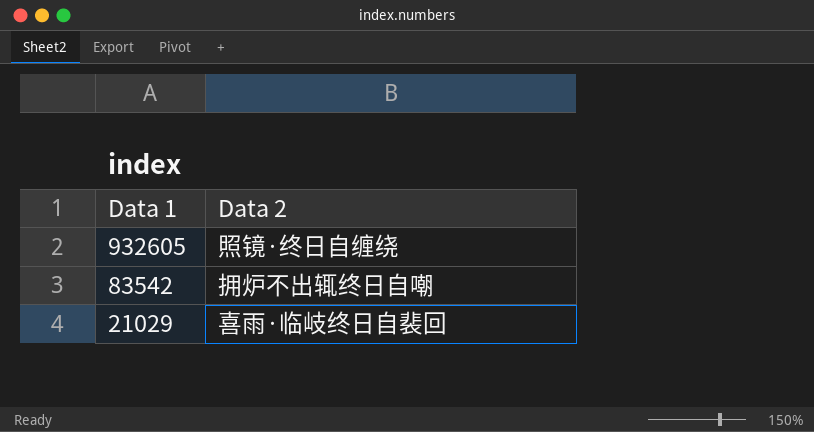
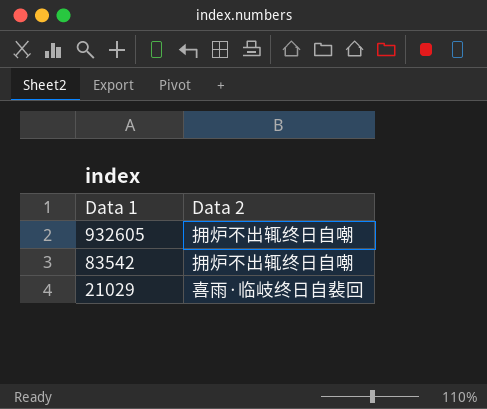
932605 | Data 2: 照镜·终日自缠绕 -> 拥炉不出辄终日自嘲

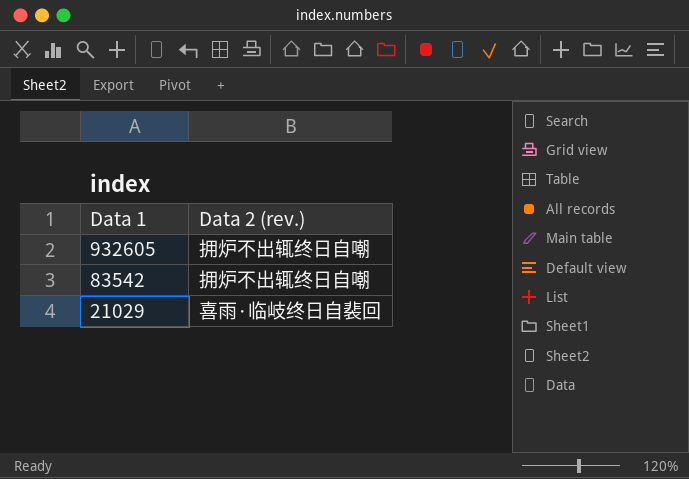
column name: Data 2 -> Data 2 (rev.)

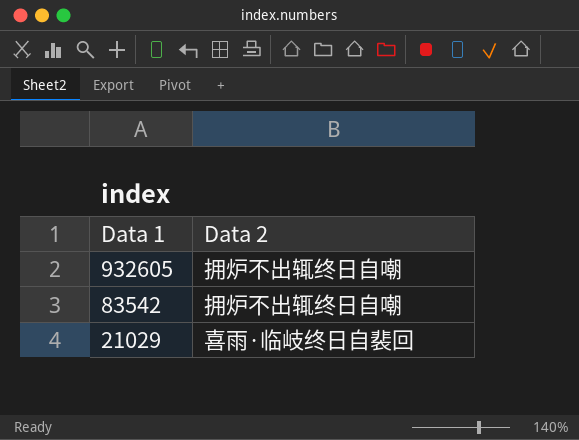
column name: Data 2 (rev.) -> Data 2

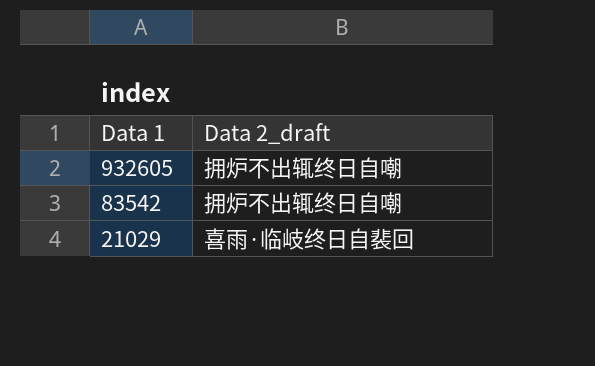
column name: Data 2 -> Data 2_draft

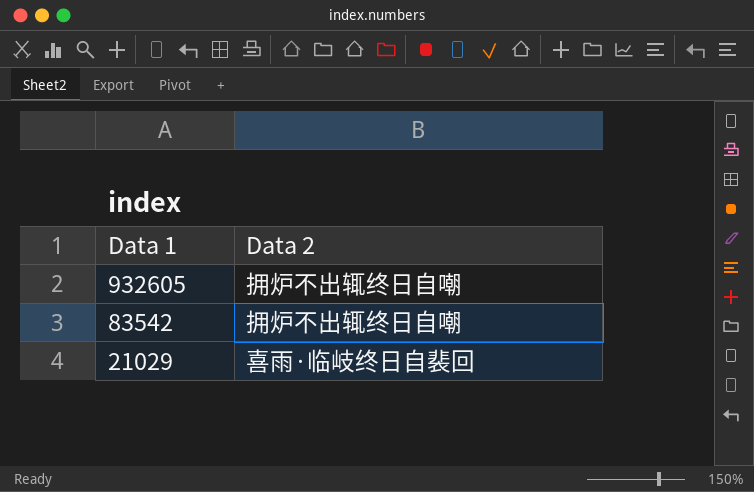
column name: Data 2_draft -> Data 2

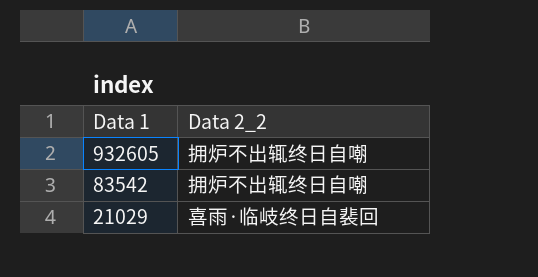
column name: Data 2 -> Data 2_2

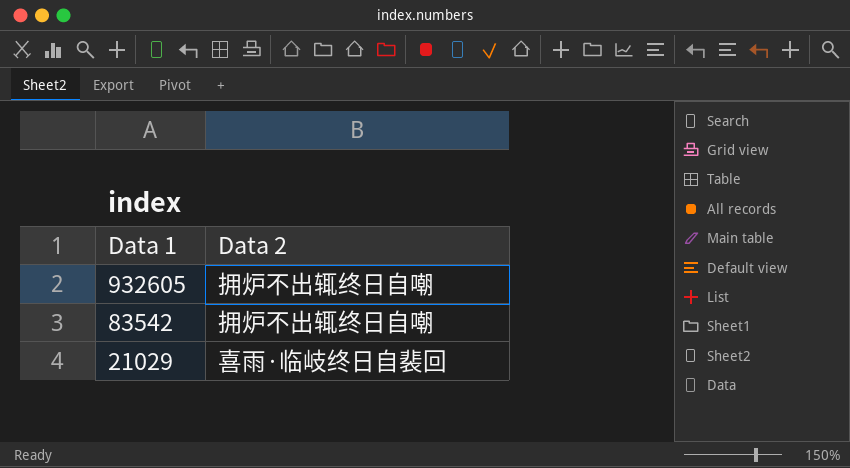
column name: Data 2_2 -> Data 2

